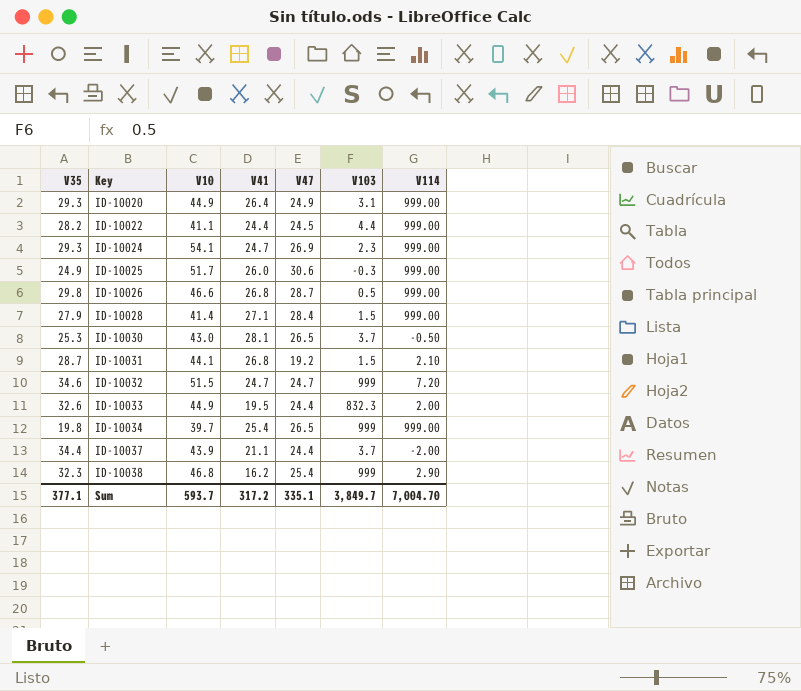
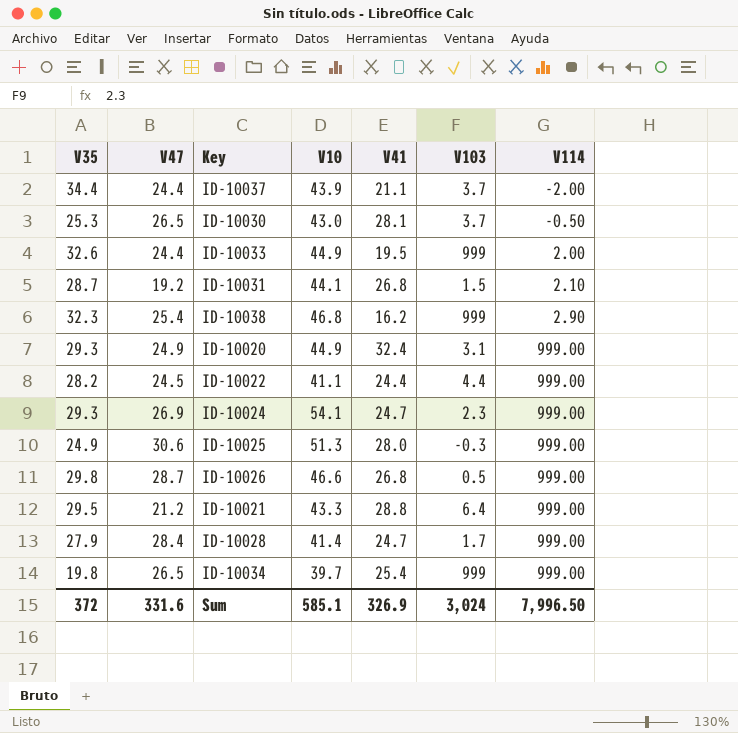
row order: Key ascending -> V114 ascending
column V47 | position: 5 -> 2
row ID-10032: 34.6 | 51.5 | 24.7 | 24.7 | 999 | 7.20 -> none
ID-10033 | V103: 832.3 -> 999
ID-10020 | V41: 26.4 -> 32.4
ID-10025 | V10: 51.7 -> 51.3
ID-10025 | V41: 26.0 -> 28.0
row ID-10021: none -> 29.5 | 21.2 | 43.3 | 28.8 | 6.4 | 999.00
ID-10028 | V41: 27.1 -> 24.7
ID-10028 | V103: 1.5 -> 1.7
Sum | V35: 377.1 -> 372
Sum | V47: 335.1 -> 331.6
Sum | V10: 593.7 -> 585.1
Sum | V41: 317.2 -> 326.9
Sum | V103: 3,849.7 -> 3,024
Sum | V114: 7,004.70 -> 7,996.50

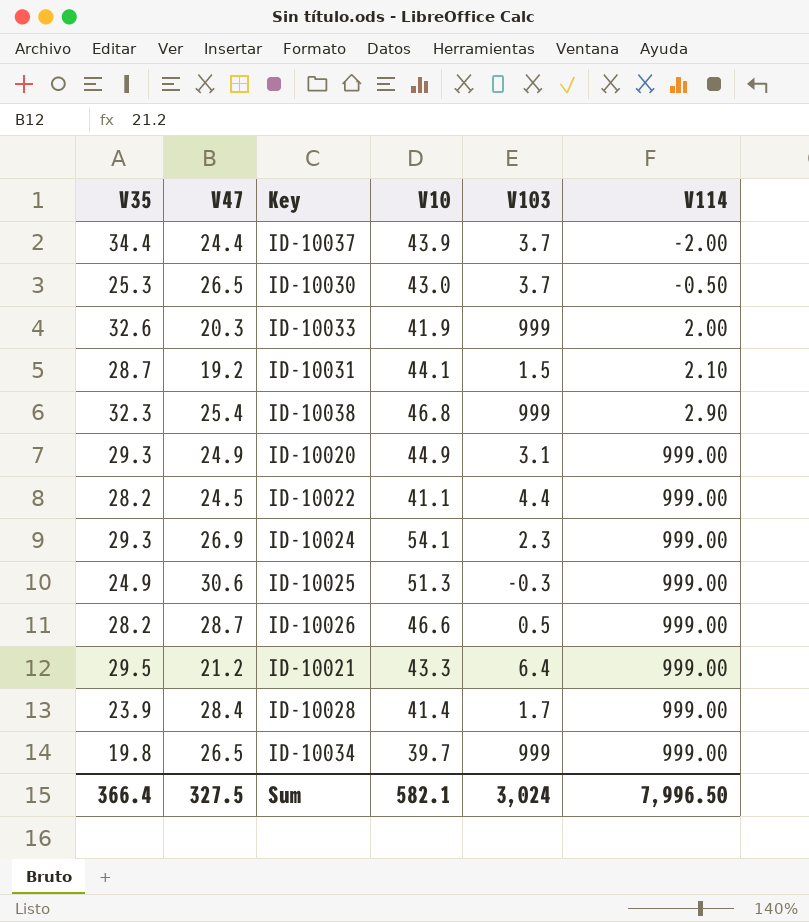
column V41 | position: 5 -> none
ID-10033 | V47: 24.4 -> 20.3
ID-10033 | V10: 44.9 -> 41.9
ID-10026 | V35: 29.8 -> 28.2
ID-10028 | V35: 27.9 -> 23.9
Sum | V35: 372 -> 366.4
Sum | V47: 331.6 -> 327.5
Sum | V10: 585.1 -> 582.1

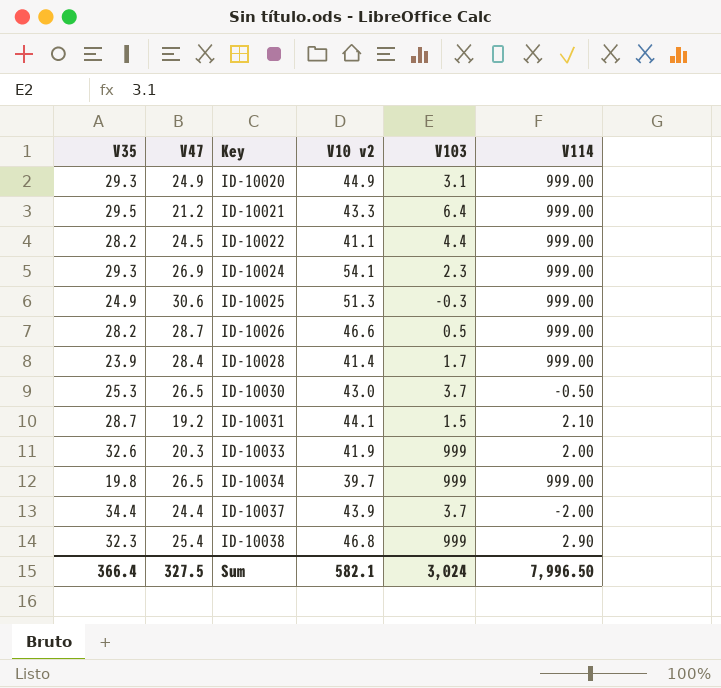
row order: V114 ascending -> Key ascending
column name: V10 -> V10 v2

